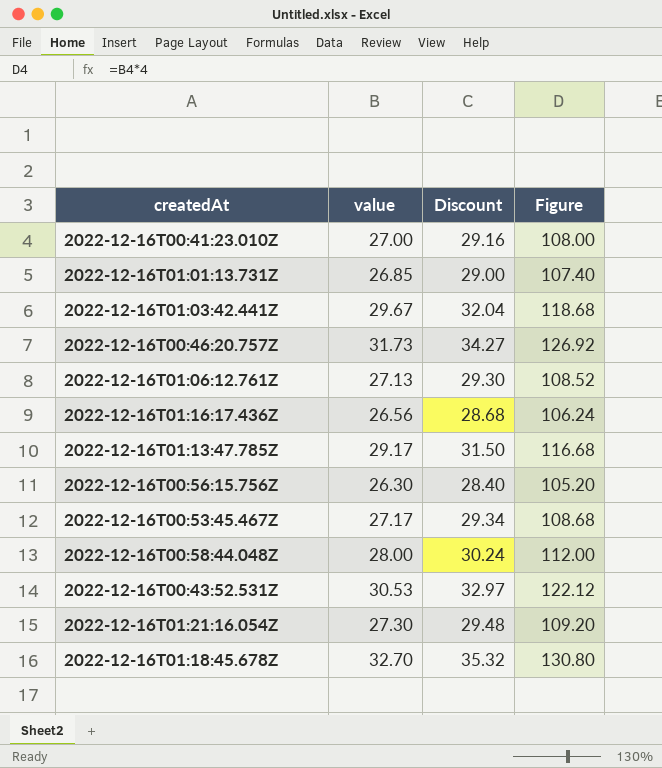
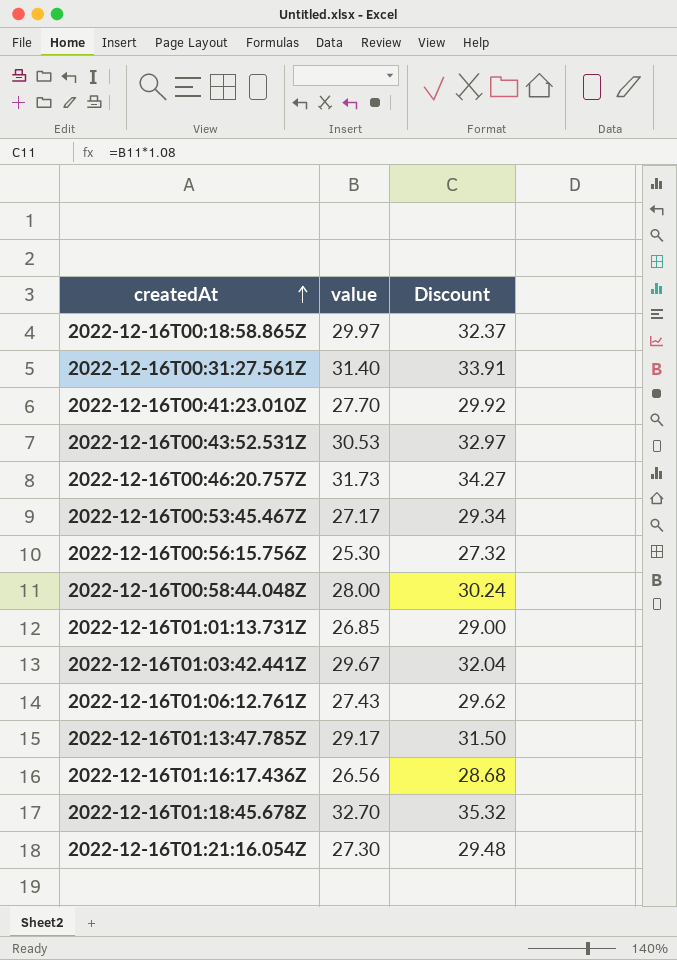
row order: none -> createdAt ascending
column Figure | formula: [value] * 4 -> none
row 2022-12-16T00:18:58.865Z: none -> 29.97 | 32.37
row 2022-12-16T00:31:27.561Z: none -> 31.40 | 33.91
2022-12-16T00:41:23.010Z | value: 27.00 -> 27.70
2022-12-16T00:41:23.010Z | Discount: 29.16 -> 29.92
2022-12-16T00:56:15.756Z | value: 26.30 -> 25.30
2022-12-16T00:56:15.756Z | Discount: 28.40 -> 27.32
2022-12-16T01:06:12.761Z | value: 27.13 -> 27.43
2022-12-16T01:06:12.761Z | Discount: 29.30 -> 29.62

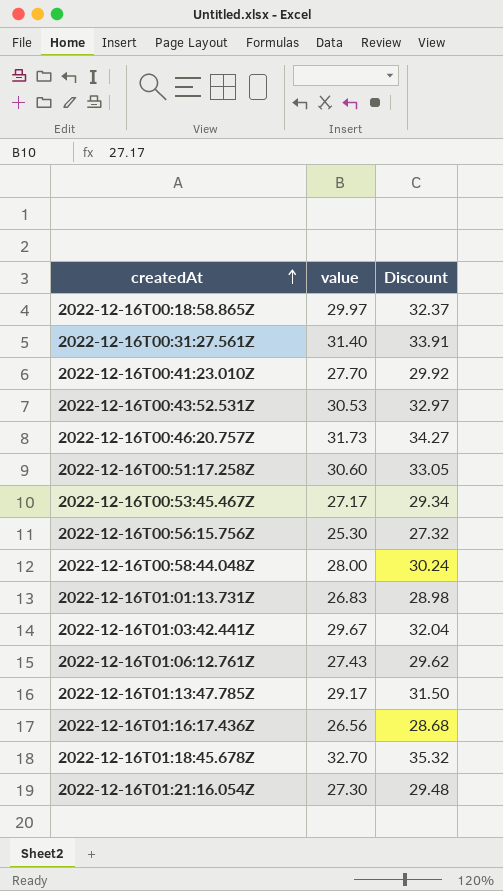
row 2022-12-16T00:51:17.258Z: none -> 30.60 | 33.05
2022-12-16T01:01:13.731Z | value: 26.85 -> 26.83
2022-12-16T01:01:13.731Z | Discount: 29.00 -> 28.98

